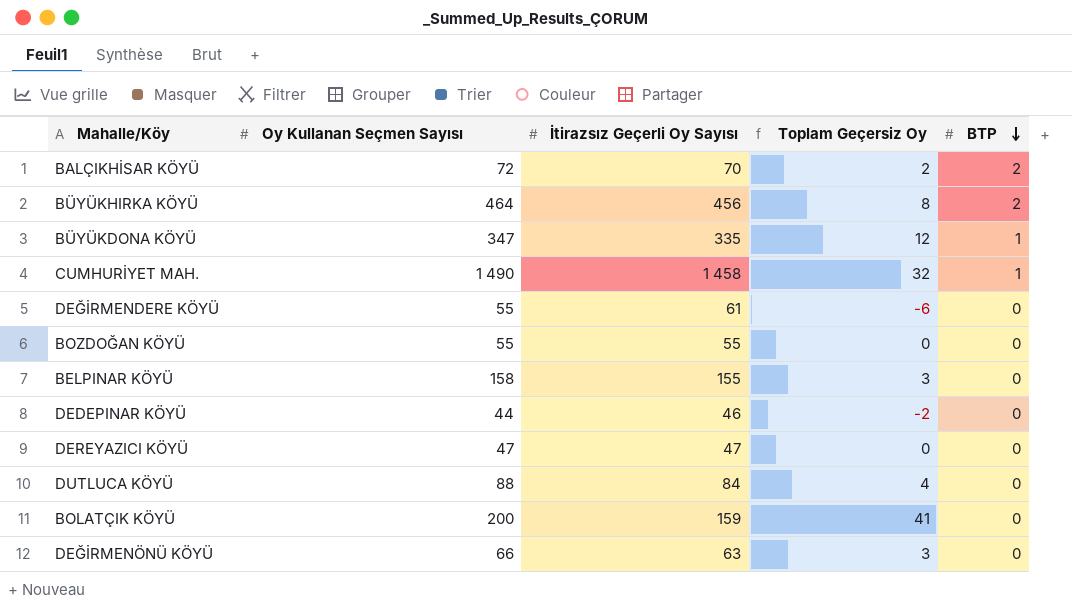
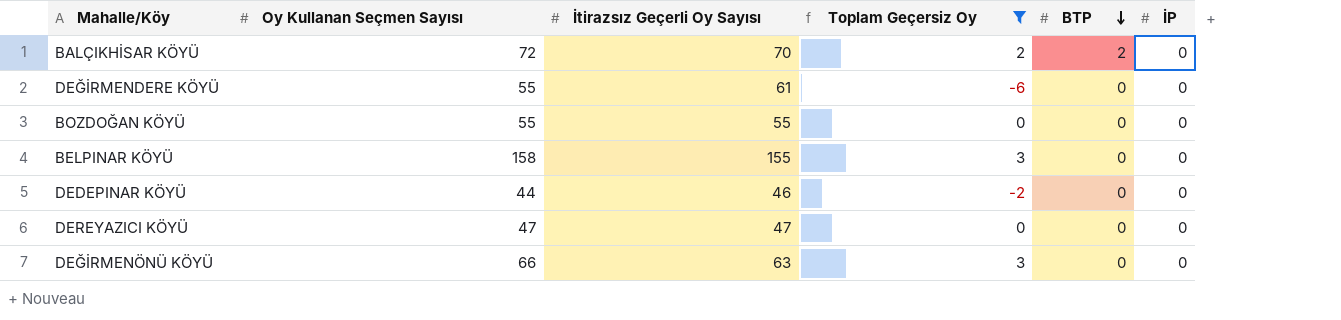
filter: none -> Toplam Geçersiz Oy <= 3
column İP | position: none -> 6

